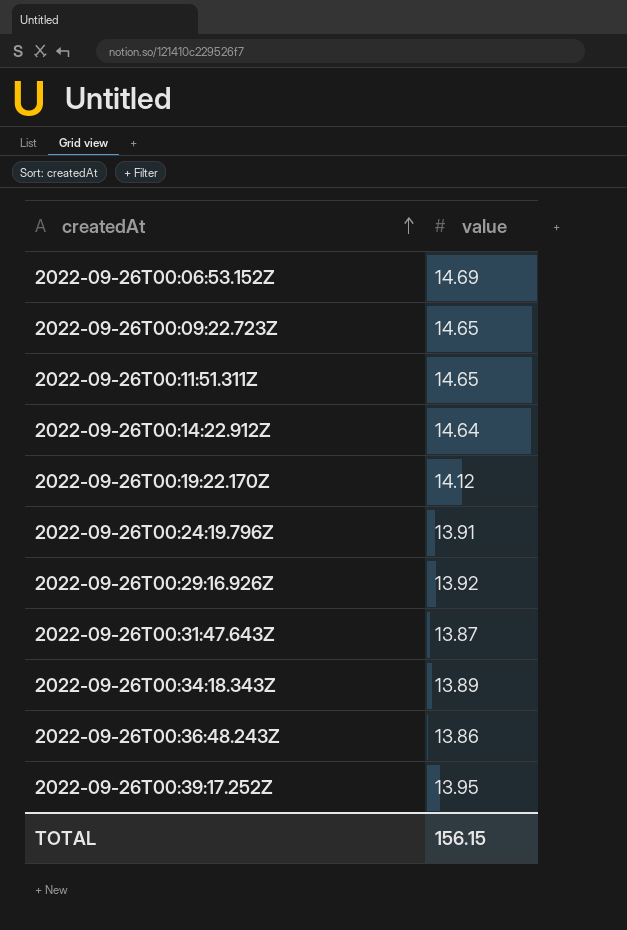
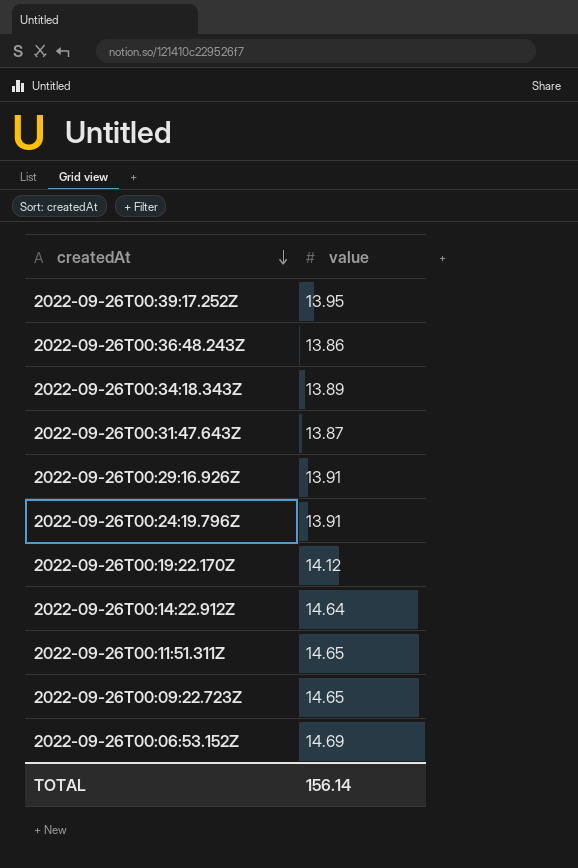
row order: createdAt ascending -> createdAt descending
2022-09-26T00:29:16.926Z | value: 13.92 -> 13.91
TOTAL | value: 156.15 -> 156.14

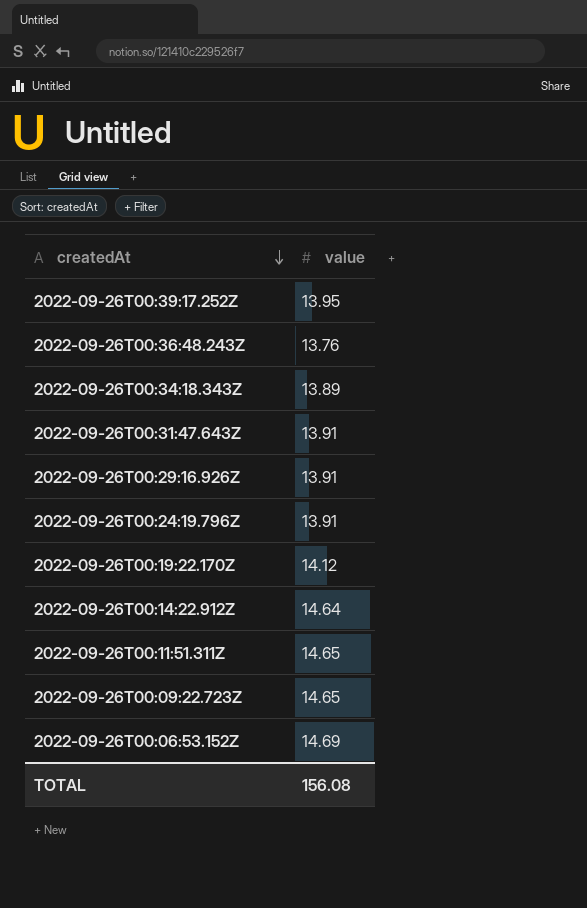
2022-09-26T00:36:48.243Z | value: 13.86 -> 13.76
2022-09-26T00:31:47.643Z | value: 13.87 -> 13.91
TOTAL | value: 156.14 -> 156.08

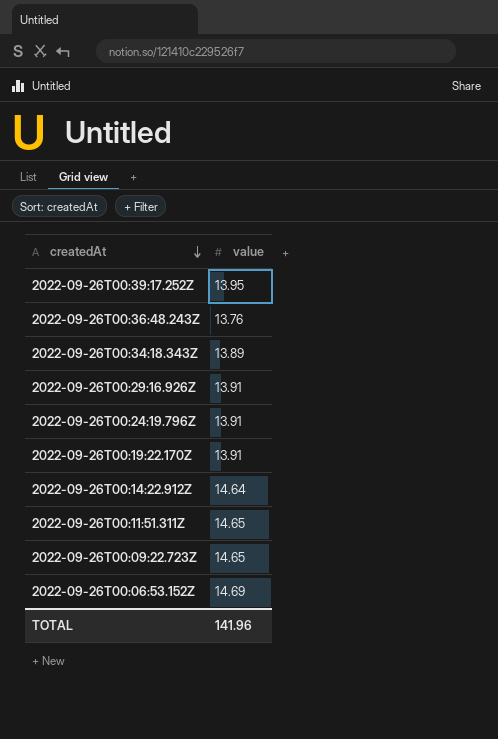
row 2022-09-26T00:31:47.643Z: 13.91 -> none
2022-09-26T00:19:22.170Z | value: 14.12 -> 13.91
TOTAL | value: 156.08 -> 141.96

